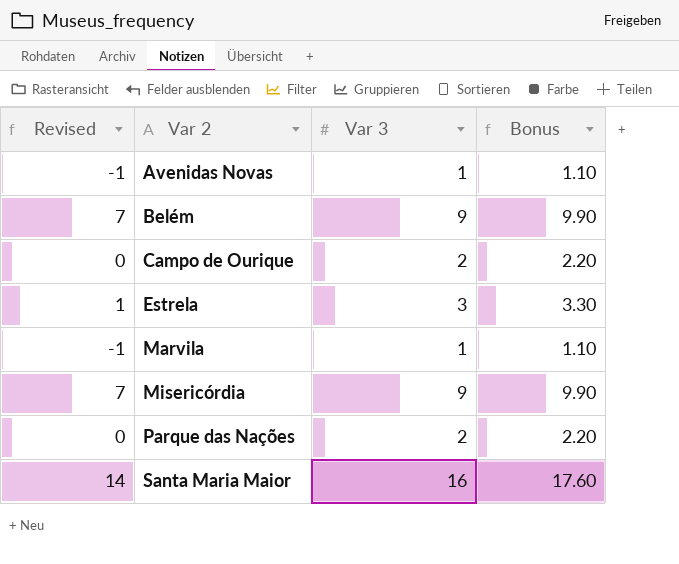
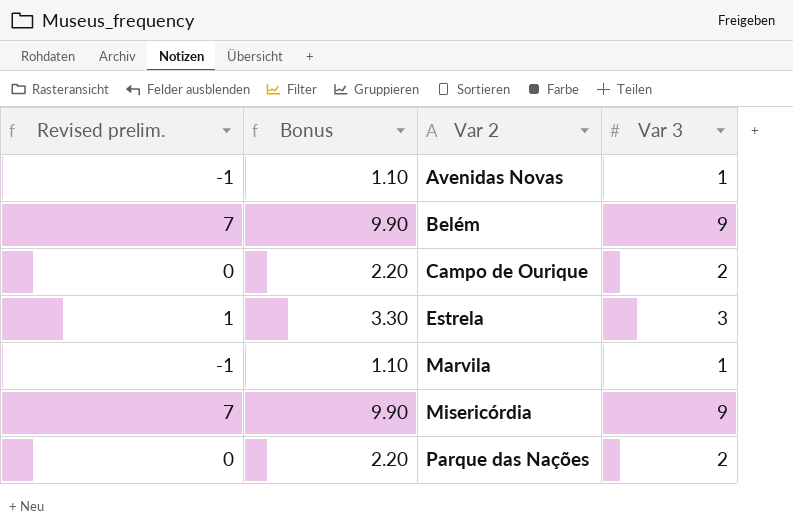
column name: Revised -> Revised prelim.
column Bonus | position: 4 -> 2
row Santa Maria Maior: 14 | 16 | 17.60 -> none

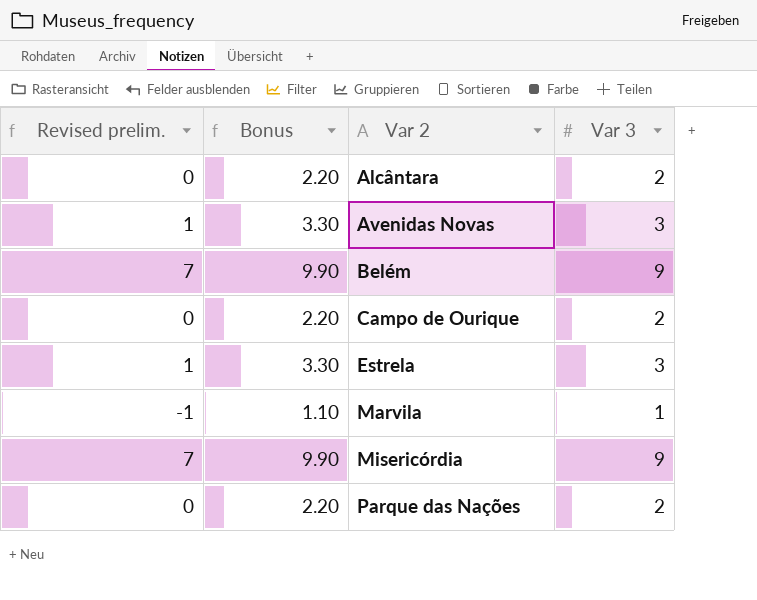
row Alcântara: none -> 0 | 2.20 | 2
Avenidas Novas | Revised prelim.: -1 -> 1
Avenidas Novas | Bonus: 1.10 -> 3.30
Avenidas Novas | Var 3: 1 -> 3

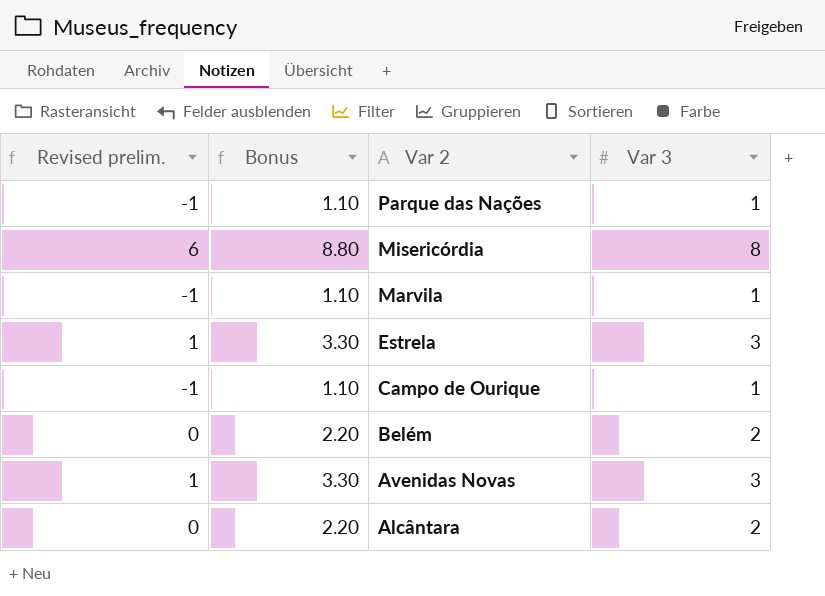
row order: Var 2 ascending -> Var 2 descending
Parque das Nações | Revised prelim.: 0 -> -1
Parque das Nações | Bonus: 2.20 -> 1.10
Parque das Nações | Var 3: 2 -> 1
Misericórdia | Revised prelim.: 7 -> 6
Misericórdia | Bonus: 9.90 -> 8.80
Misericórdia | Var 3: 9 -> 8
Campo de Ourique | Revised prelim.: 0 -> -1
Campo de Ourique | Bonus: 2.20 -> 1.10
Campo de Ourique | Var 3: 2 -> 1
Belém | Revised prelim.: 7 -> 0
Belém | Bonus: 9.90 -> 2.20
Belém | Var 3: 9 -> 2

